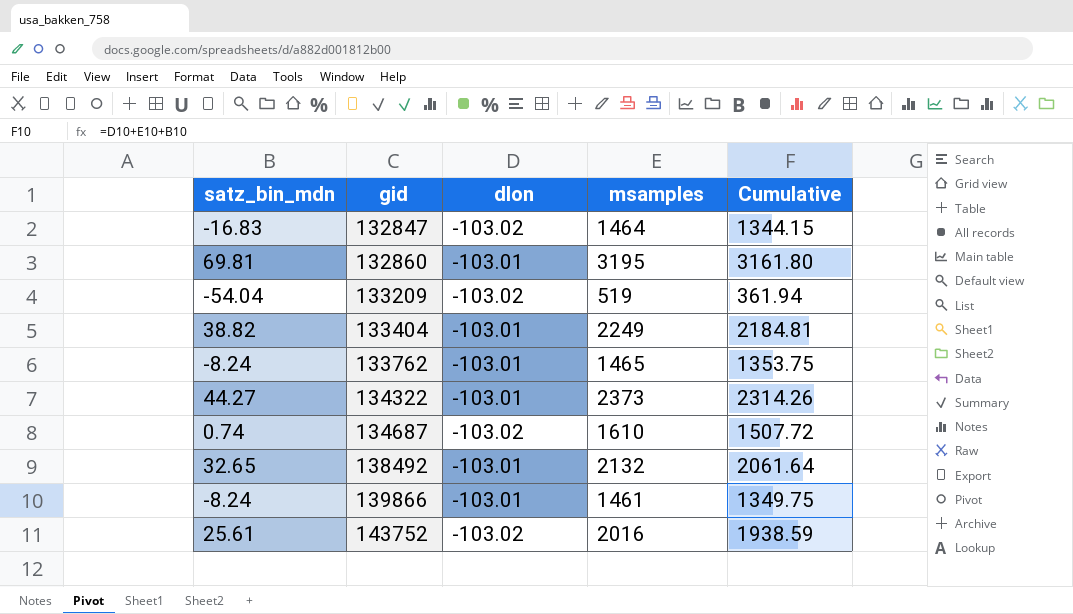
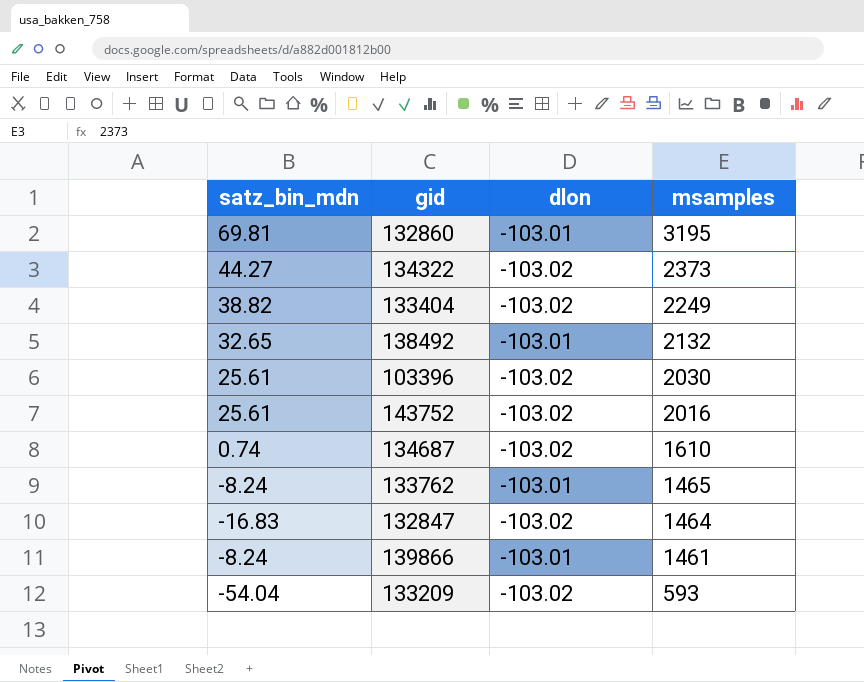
row order: gid ascending -> msamples descending
column Cumulative | formula: [satz_bin_mdn] + [dlon] + [msamples] -> none
134322 | dlon: -103.01 -> -103.02
133404 | dlon: -103.01 -> -103.02
row 103396: none -> 25.61 | -103.02 | 2030
133209 | msamples: 519 -> 593

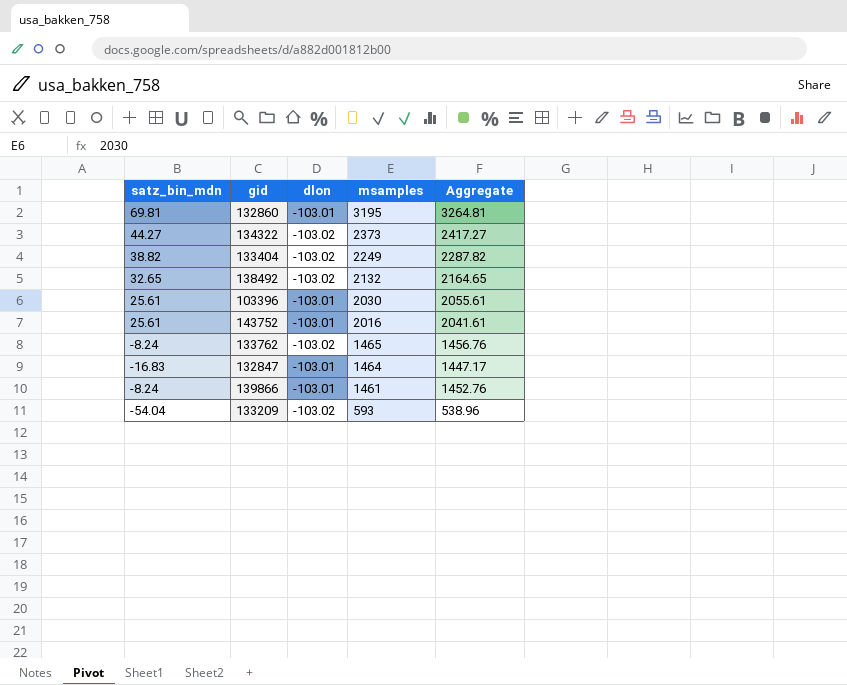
column Aggregate | formula: none -> [satz_bin_mdn] + [msamples]
row 134687: 0.74 | -103.02 | 1610 -> none
138492 | dlon: -103.01 -> -103.02
103396 | dlon: -103.02 -> -103.01
143752 | dlon: -103.02 -> -103.01
133762 | dlon: -103.01 -> -103.02
132847 | dlon: -103.02 -> -103.01

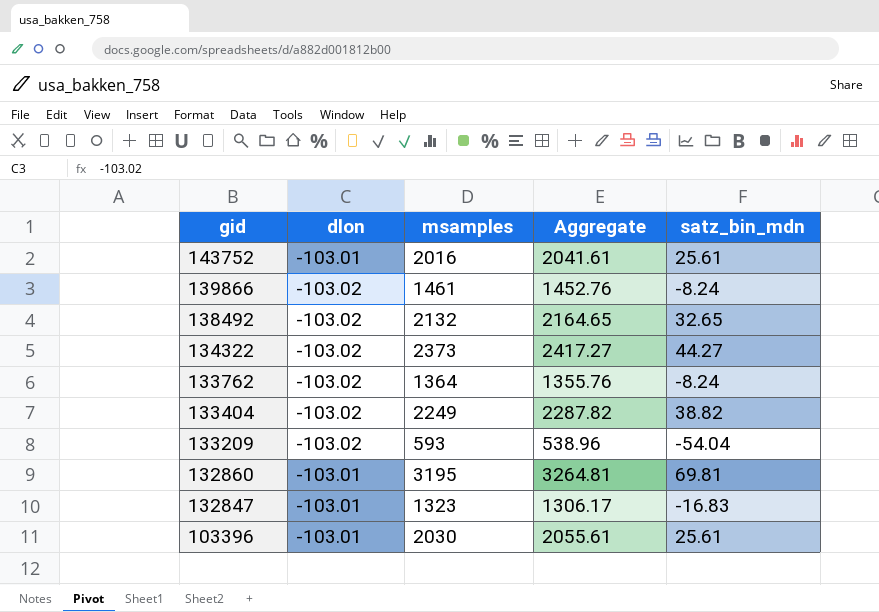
row order: msamples descending -> gid descending
column satz_bin_mdn | position: 1 -> 5
139866 | dlon: -103.01 -> -103.02
133762 | msamples: 1465 -> 1364
133762 | Aggregate: 1456.76 -> 1355.76
132847 | msamples: 1464 -> 1323
132847 | Aggregate: 1447.17 -> 1306.17

